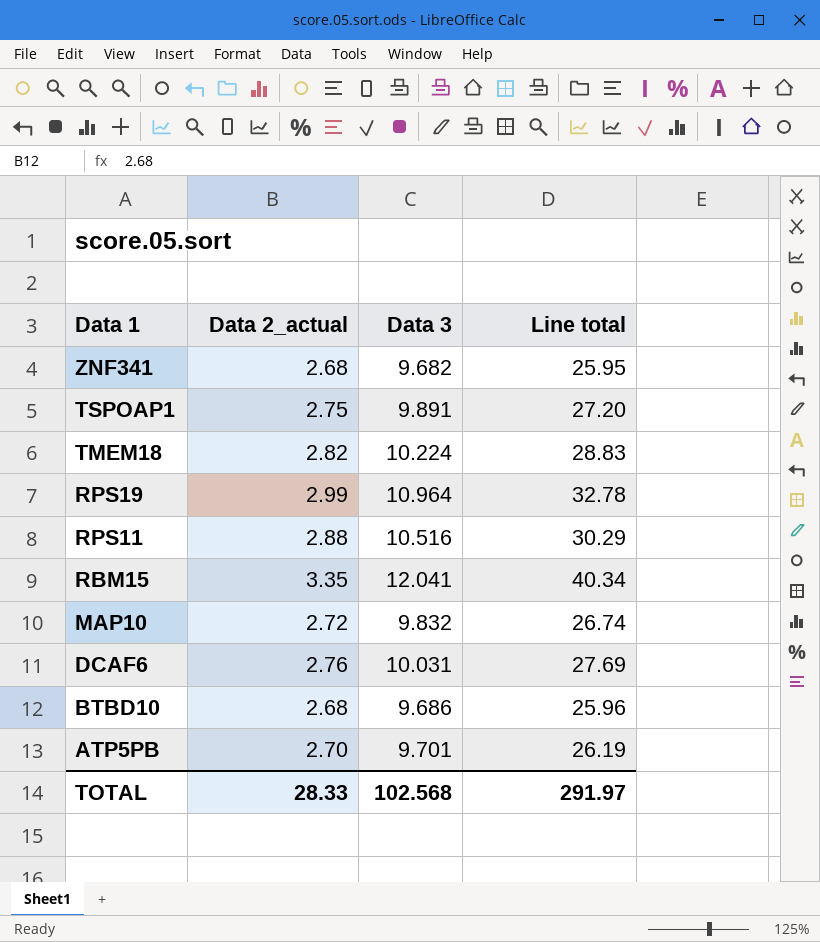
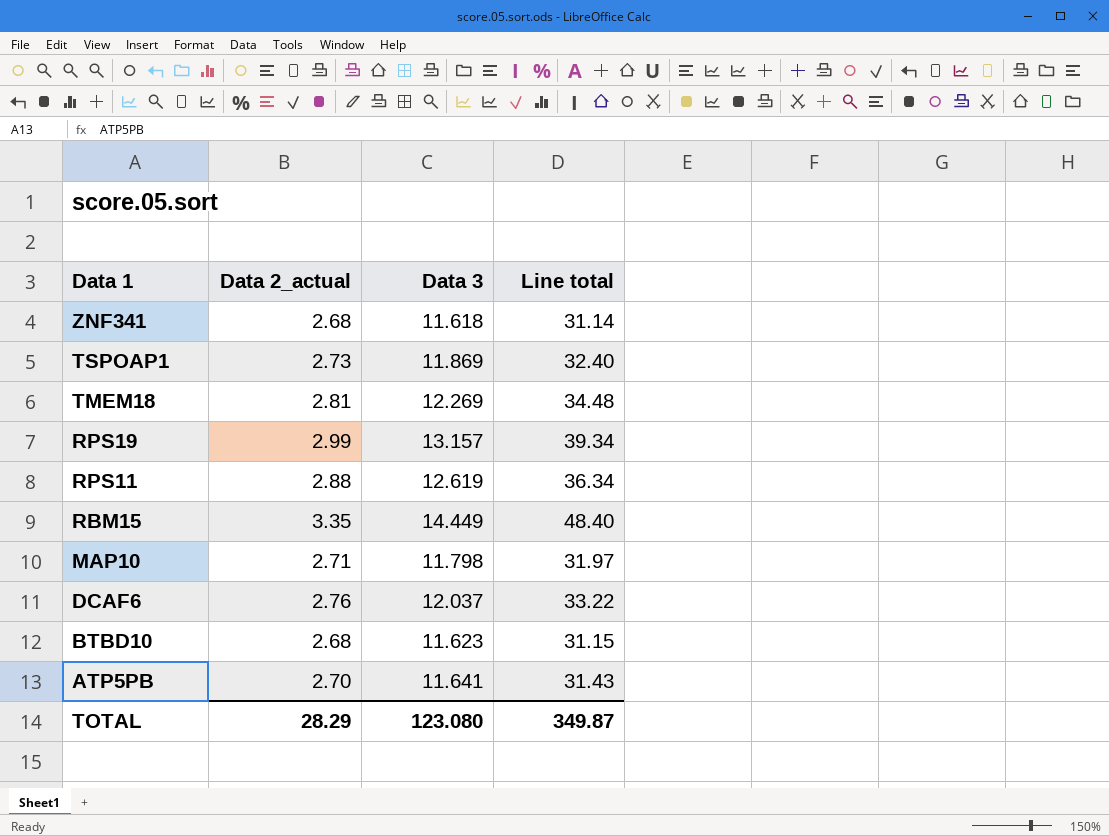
ZNF341 | Data 3: 9.682 -> 11.618
ZNF341 | Line total: 25.95 -> 31.14
TSPOAP1 | Data 2_actual: 2.75 -> 2.73
TSPOAP1 | Data 3: 9.891 -> 11.869
TSPOAP1 | Line total: 27.20 -> 32.40
TMEM18 | Data 2_actual: 2.82 -> 2.81
TMEM18 | Data 3: 10.224 -> 12.269
TMEM18 | Line total: 28.83 -> 34.48
RPS19 | Data 3: 10.964 -> 13.157
RPS19 | Line total: 32.78 -> 39.34
RPS11 | Data 3: 10.516 -> 12.619
RPS11 | Line total: 30.29 -> 36.34
RBM15 | Data 3: 12.041 -> 14.449
RBM15 | Line total: 40.34 -> 48.40
MAP10 | Data 2_actual: 2.72 -> 2.71
MAP10 | Data 3: 9.832 -> 11.798
MAP10 | Line total: 26.74 -> 31.97
DCAF6 | Data 3: 10.031 -> 12.037
DCAF6 | Line total: 27.69 -> 33.22
BTBD10 | Data 3: 9.686 -> 11.623
BTBD10 | Line total: 25.96 -> 31.15
ATP5PB | Data 3: 9.701 -> 11.641
ATP5PB | Line total: 26.19 -> 31.43
TOTAL | Data 2_actual: 28.33 -> 28.29
TOTAL | Data 3: 102.568 -> 123.080
TOTAL | Line total: 291.97 -> 349.87

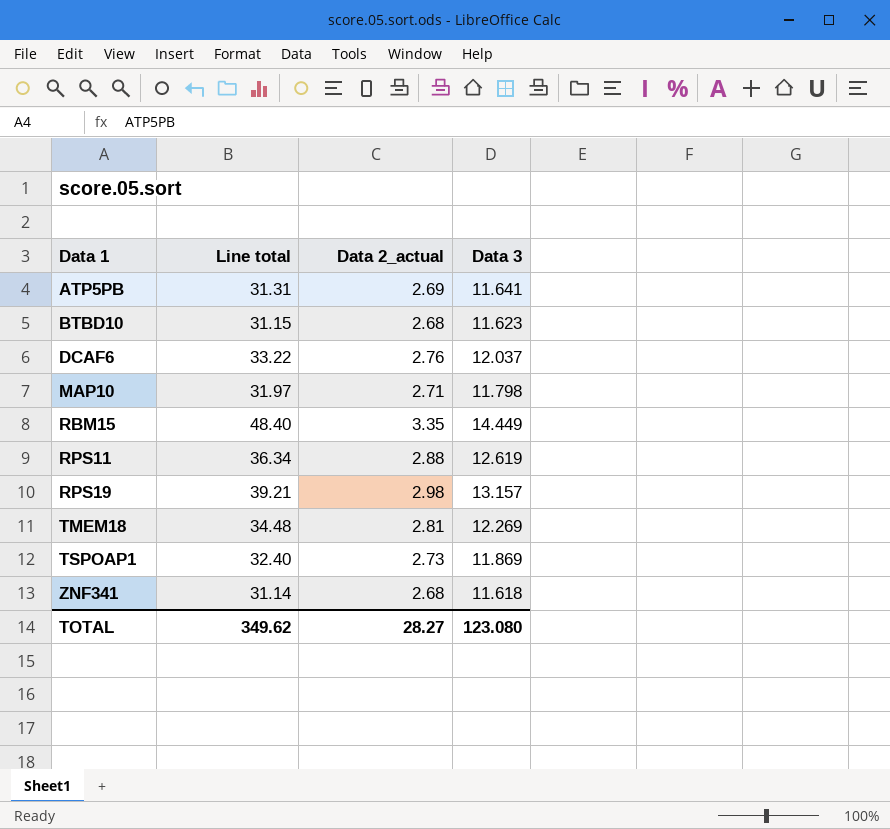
row order: Data 1 descending -> Data 1 ascending
column Line total | position: 4 -> 2
ATP5PB | Line total: 31.43 -> 31.31
ATP5PB | Data 2_actual: 2.70 -> 2.69
RPS19 | Line total: 39.34 -> 39.21
RPS19 | Data 2_actual: 2.99 -> 2.98
TOTAL | Line total: 349.87 -> 349.62
TOTAL | Data 2_actual: 28.29 -> 28.27

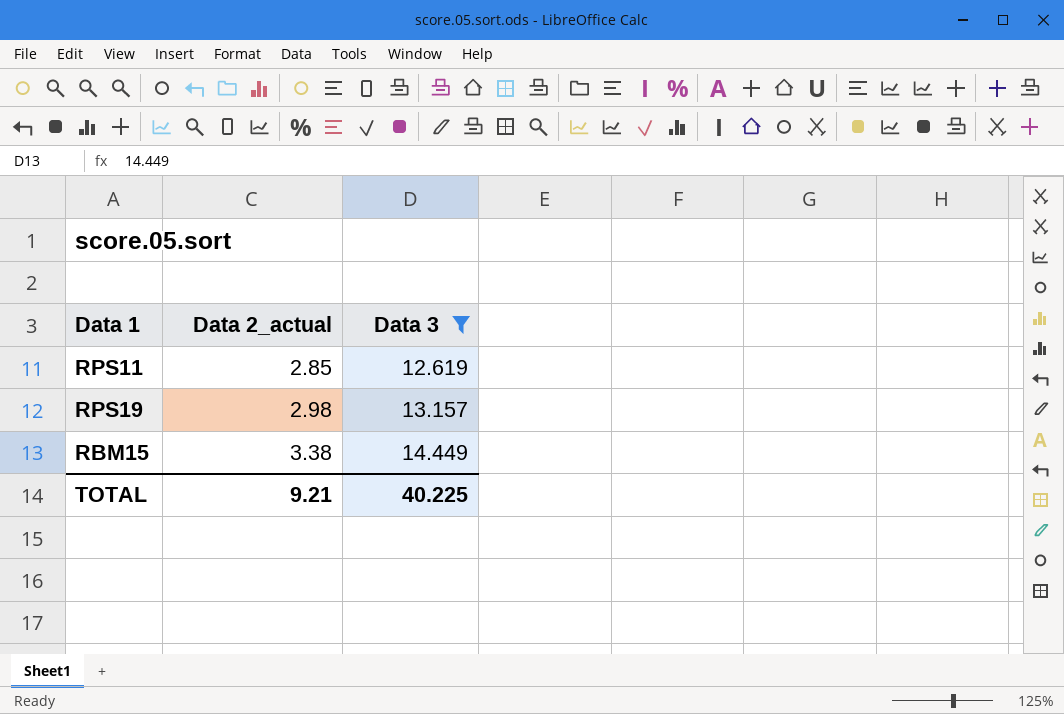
filter: none -> Data 3 >= 12.619
row order: Data 1 ascending -> Data 2_actual ascending
column Line total | formula: [Data 2_actual] * [Data 3] -> none
RPS11 | Data 2_actual: 2.88 -> 2.85
RBM15 | Data 2_actual: 3.35 -> 3.38
TOTAL | Data 2_actual: 28.27 -> 9.21
TOTAL | Data 3: 123.080 -> 40.225

